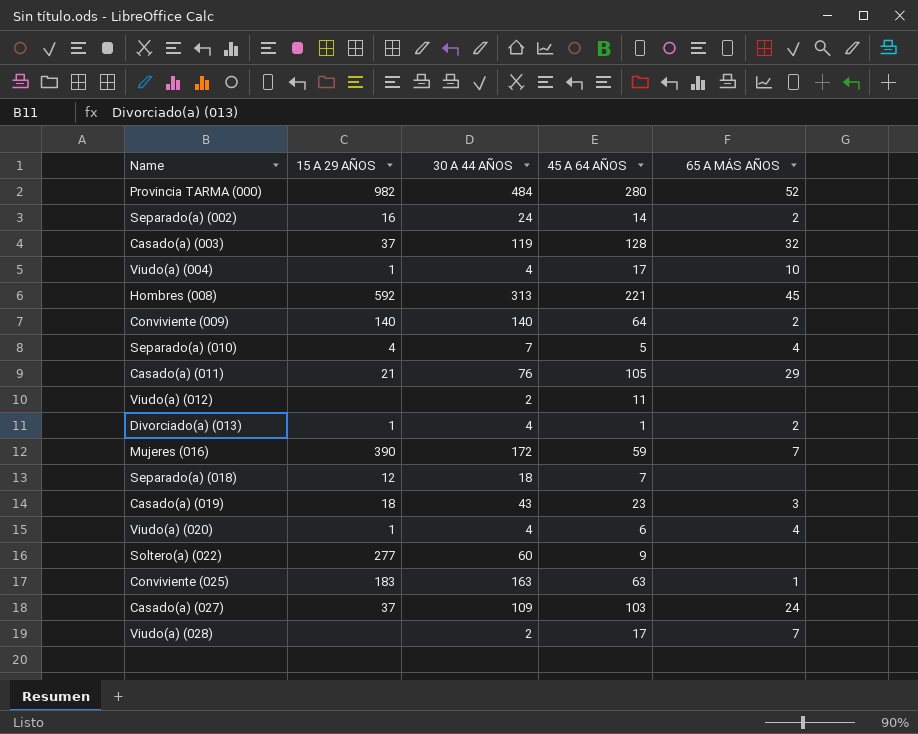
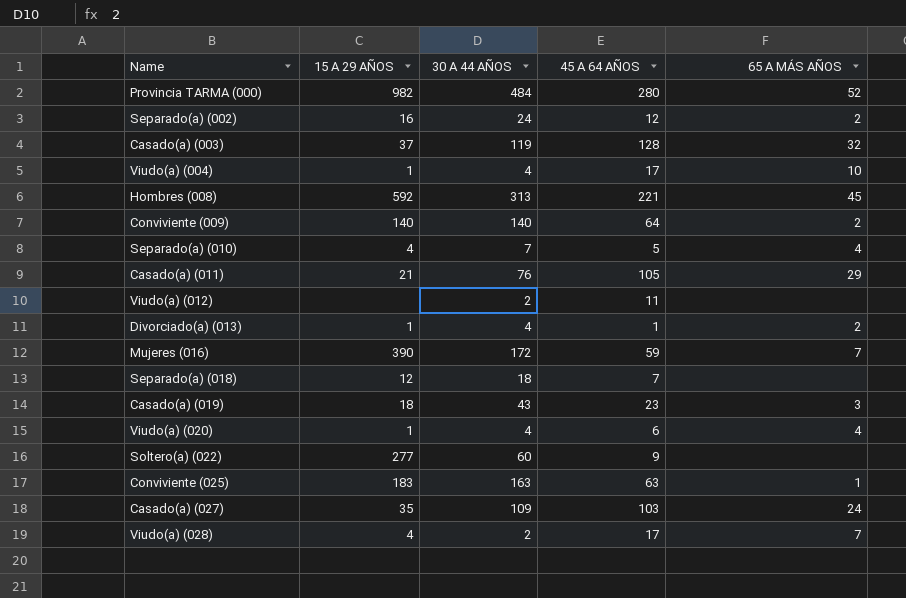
Separado(a) (002) | 45 A 64 AÑOS: 14 -> 12
Casado(a) (027) | 15 A 29 AÑOS: 37 -> 35
Viudo(a) (028) | 15 A 29 AÑOS: none -> 4

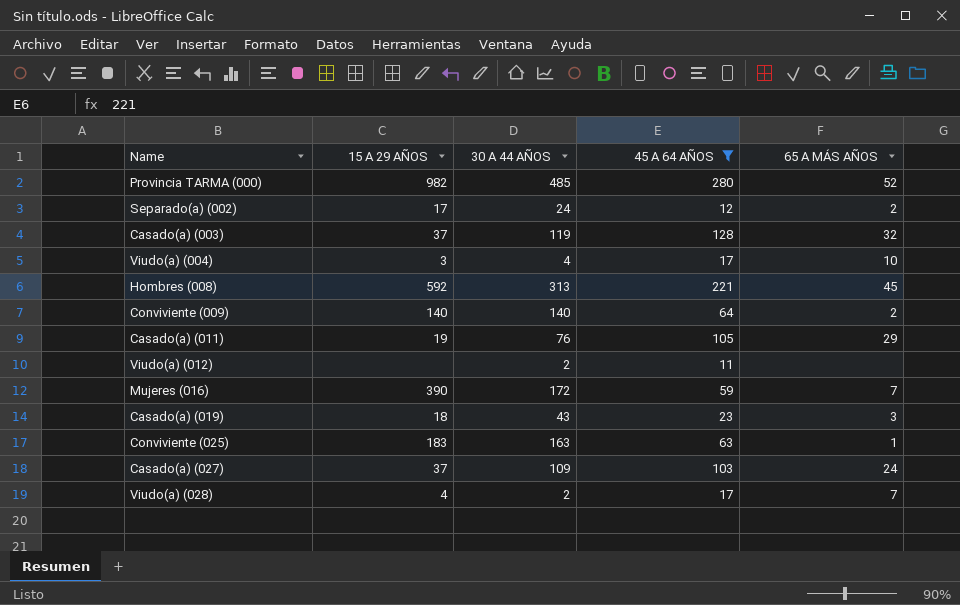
filter: none -> 45 A 64 AÑOS >= 11
Provincia TARMA (000) | 30 A 44 AÑOS: 484 -> 485
Separado(a) (002) | 15 A 29 AÑOS: 16 -> 17
Viudo(a) (004) | 15 A 29 AÑOS: 1 -> 3
Casado(a) (011) | 15 A 29 AÑOS: 21 -> 19
Casado(a) (027) | 15 A 29 AÑOS: 35 -> 37

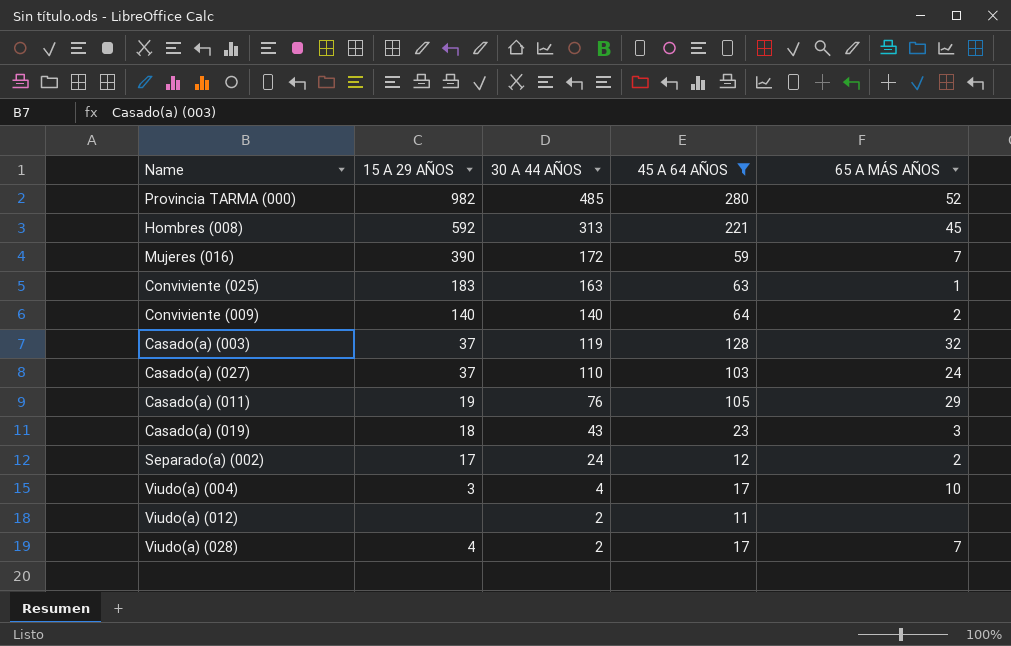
row order: none -> 30 A 44 AÑOS descending
Casado(a) (027) | 30 A 44 AÑOS: 109 -> 110

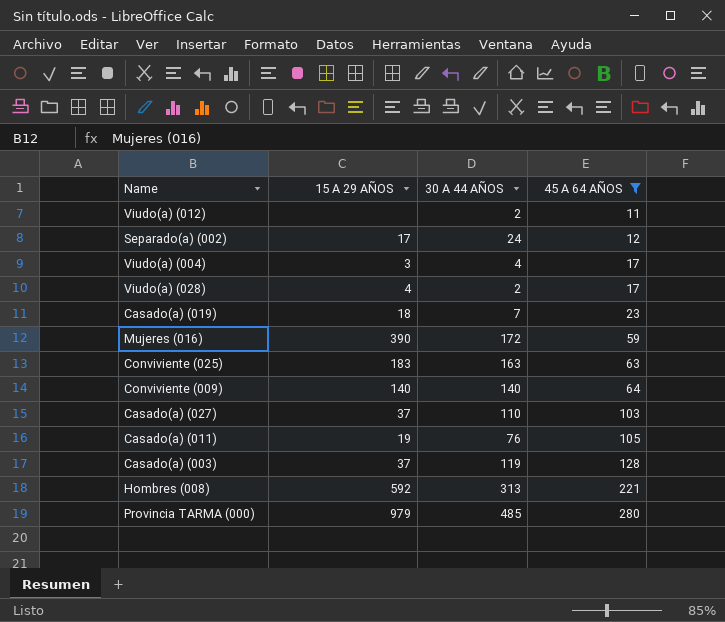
row order: 30 A 44 AÑOS descending -> 45 A 64 AÑOS ascending
column 65 A MÁS AÑOS | position: 5 -> none
Casado(a) (019) | 30 A 44 AÑOS: 43 -> 7
Provincia TARMA (000) | 15 A 29 AÑOS: 982 -> 979

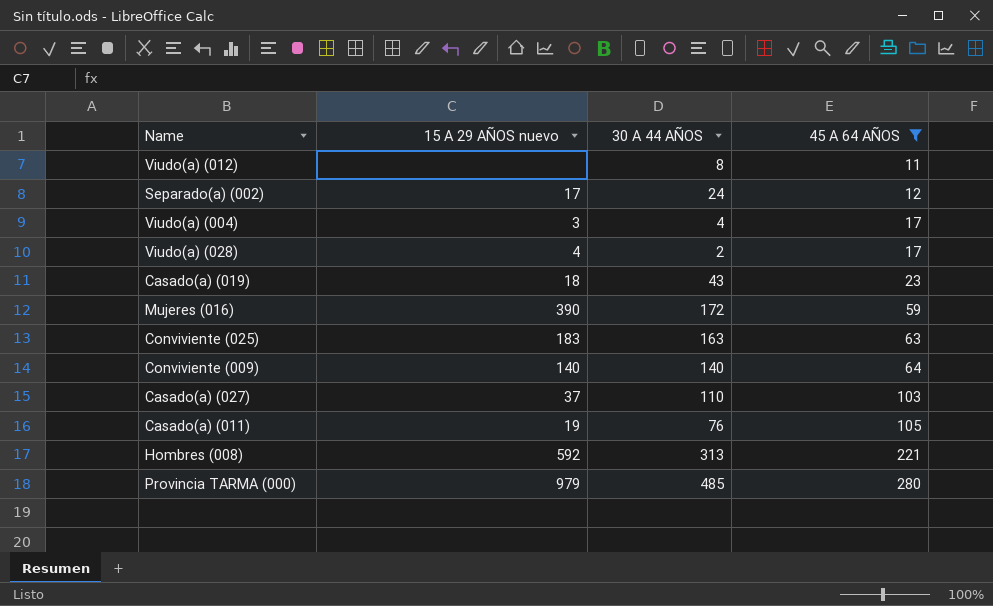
column name: 15 A 29 AÑOS -> 15 A 29 AÑOS nuevo
row Casado(a) (003): 37 | 119 | 128 -> none
Viudo(a) (012) | 30 A 44 AÑOS: 2 -> 8
Casado(a) (019) | 30 A 44 AÑOS: 7 -> 43

